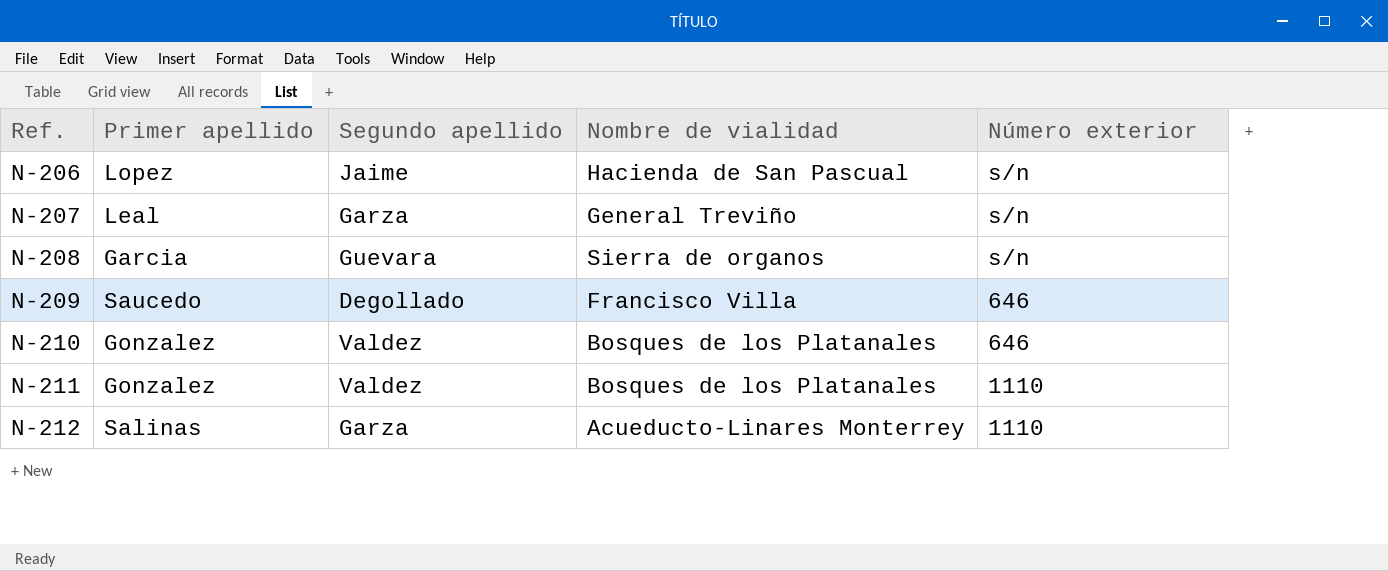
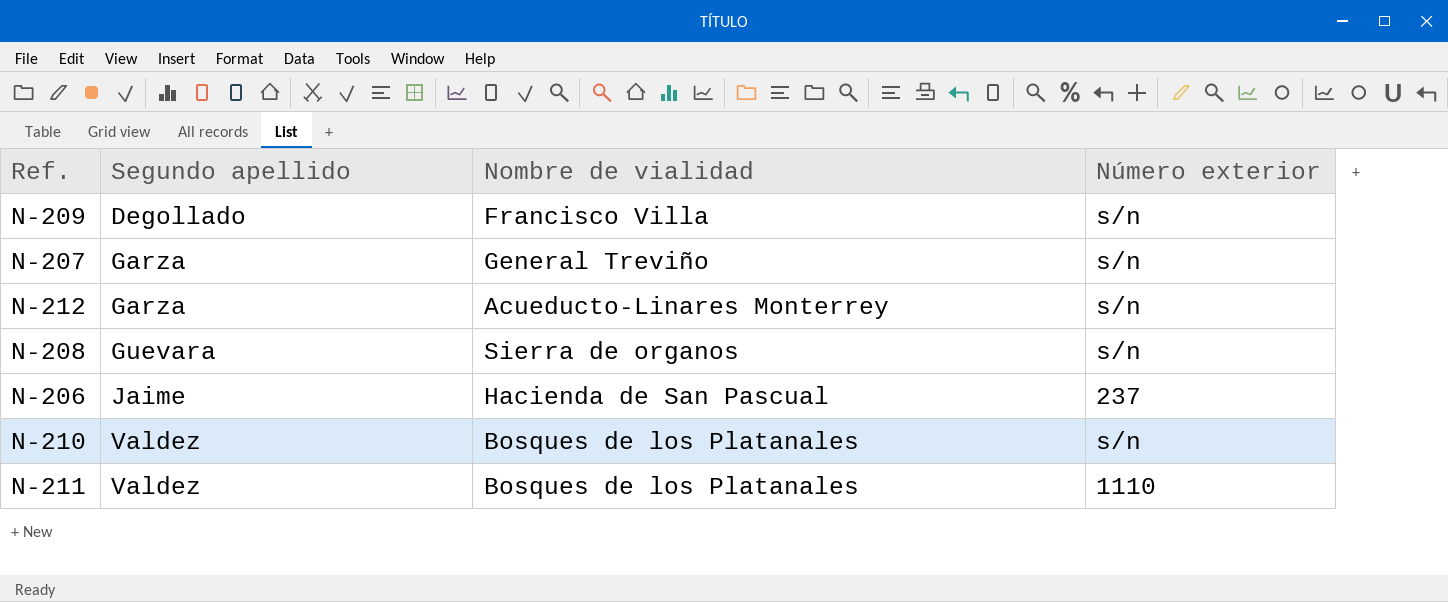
row order: Ref. ascending -> Segundo apellido ascending
column Primer apellido | position: 2 -> none
N-209 | Número exterior: 646 -> s/n
N-212 | Número exterior: 1110 -> s/n
N-206 | Número exterior: s/n -> 237
N-210 | Número exterior: 646 -> s/n

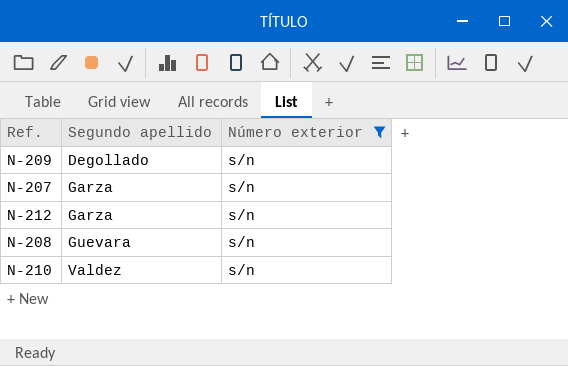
filter: none -> Número exterior = s/n
column Nombre de vialidad | position: 3 -> none

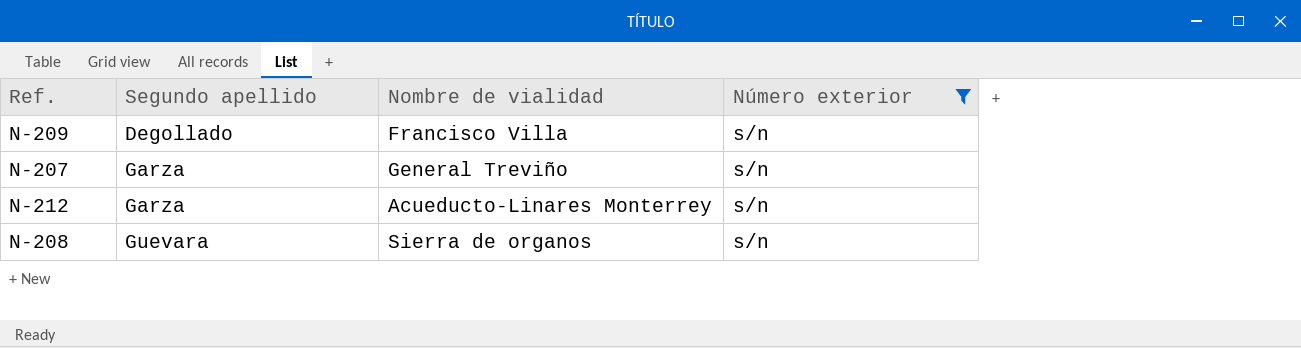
column Nombre de vialidad | position: none -> 3
row N-210: Valdez | s/n -> none

